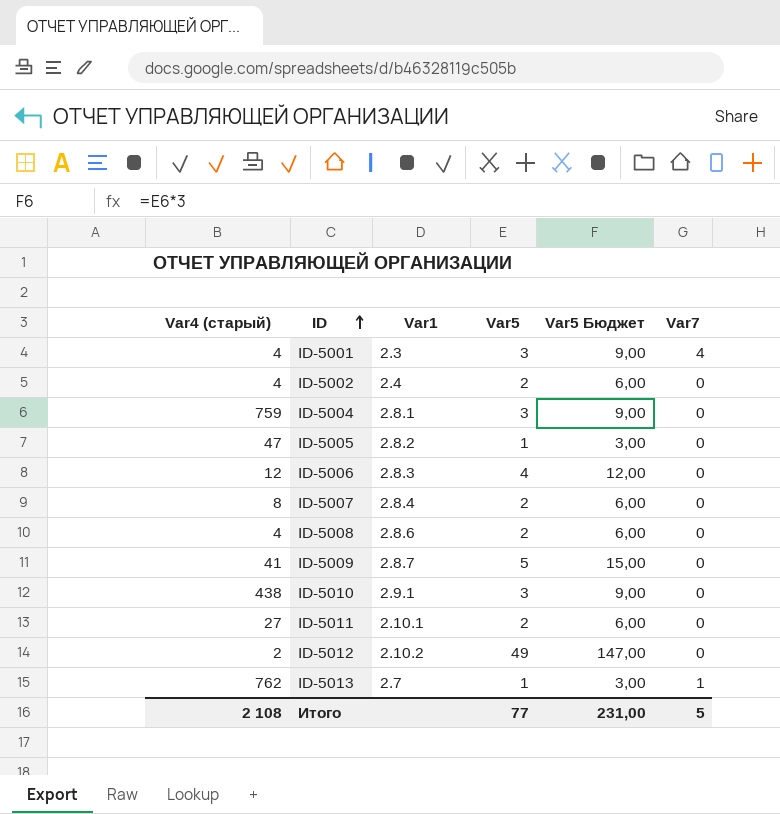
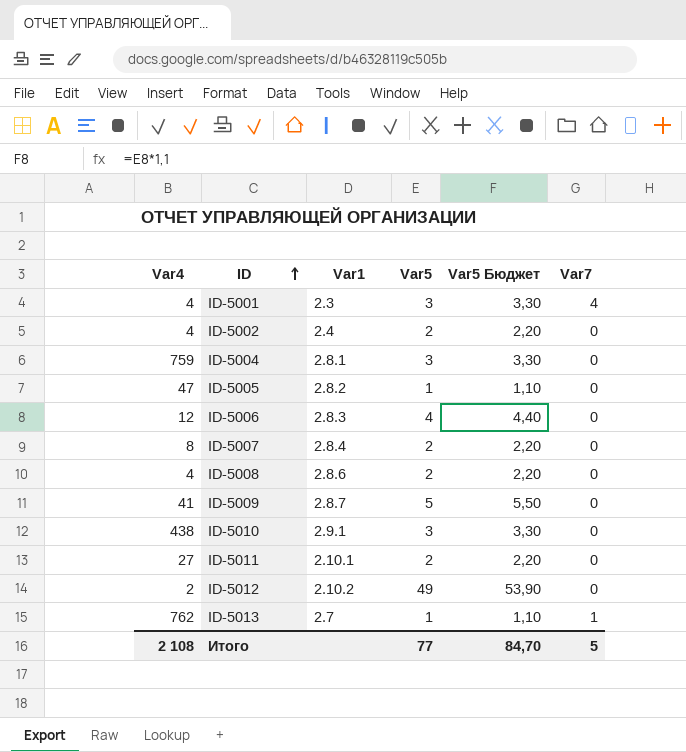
column name: Var4 (старый) -> Var4
column Var5 Бюджет | formula: [Var5] * 3 -> [Var5] * 1,1
Итого | Var5 Бюджет: 231,00 -> 84,70

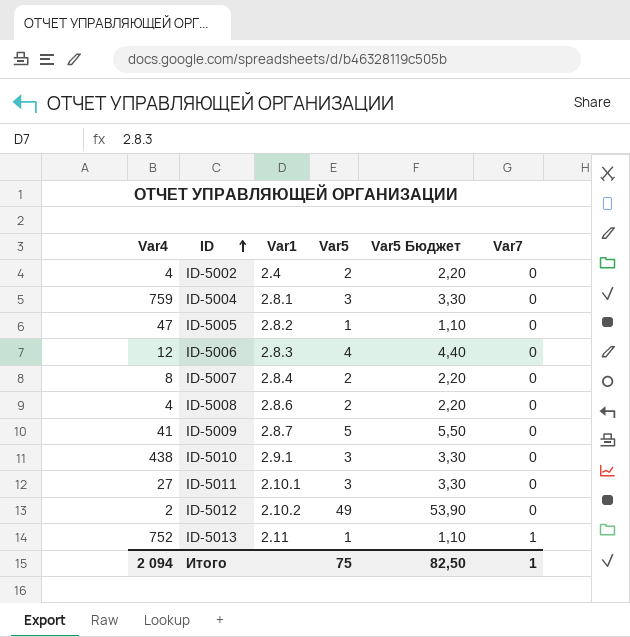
row ID-5001: 4 | 2.3 | 3 | 3,30 | 4 -> none
ID-5011 | Var5: 2 -> 3
ID-5011 | Var5 Бюджет: 2,20 -> 3,30
ID-5013 | Var4: 762 -> 752
ID-5013 | Var1: 2.7 -> 2.11
Итого | Var4: 2 108 -> 2 094
Итого | Var5: 77 -> 75
Итого | Var5 Бюджет: 84,70 -> 82,50
Итого | Var7: 5 -> 1

